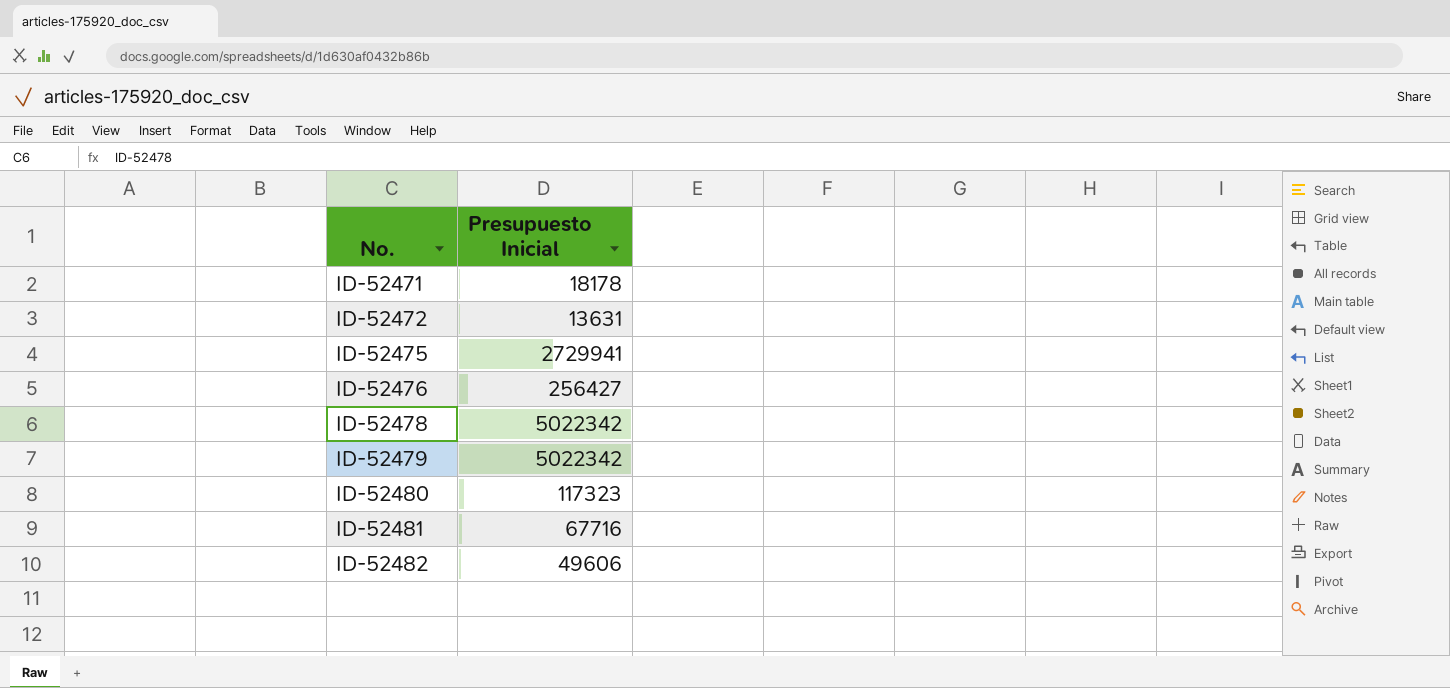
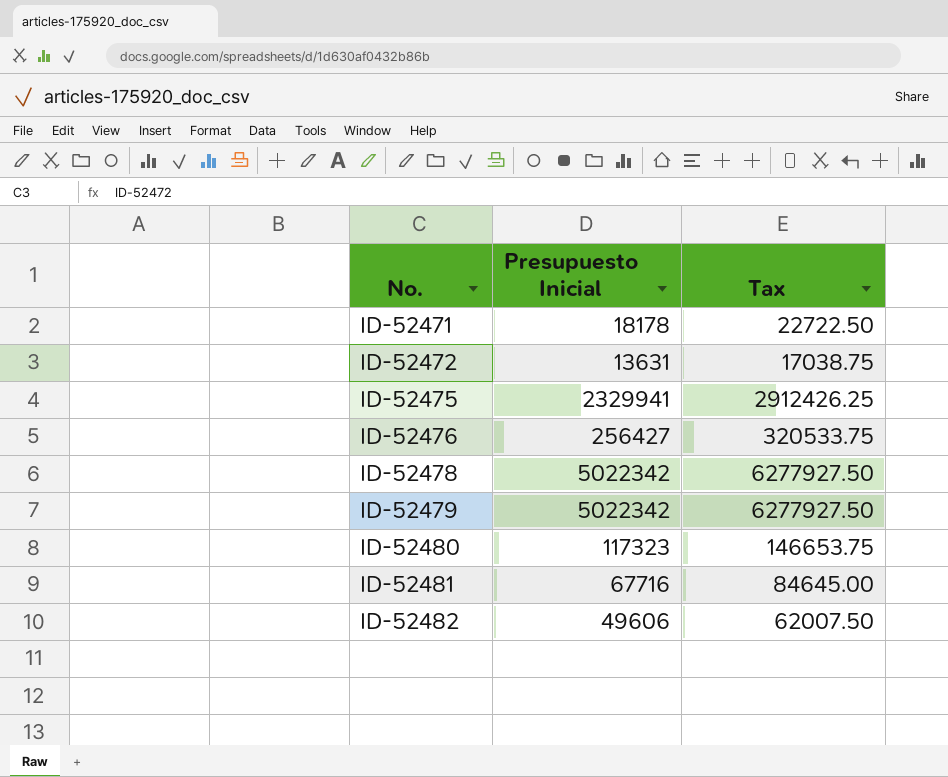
column Tax | formula: none -> [Presupuesto Inicial] * 1.25
ID-52475 | Presupuesto Inicial: 2729941 -> 2329941

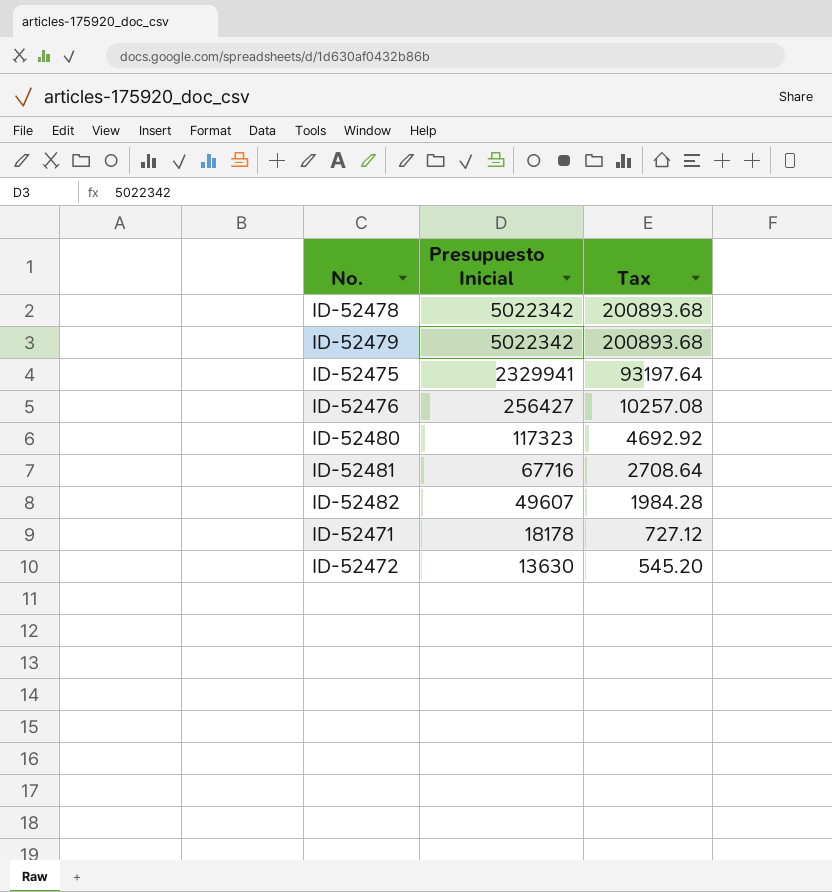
row order: No. ascending -> Presupuesto Inicial descending
column Tax | formula: [Presupuesto Inicial] * 1.25 -> [Presupuesto Inicial] * 0.04
ID-52482 | Presupuesto Inicial: 49606 -> 49607
ID-52472 | Presupuesto Inicial: 13631 -> 13630

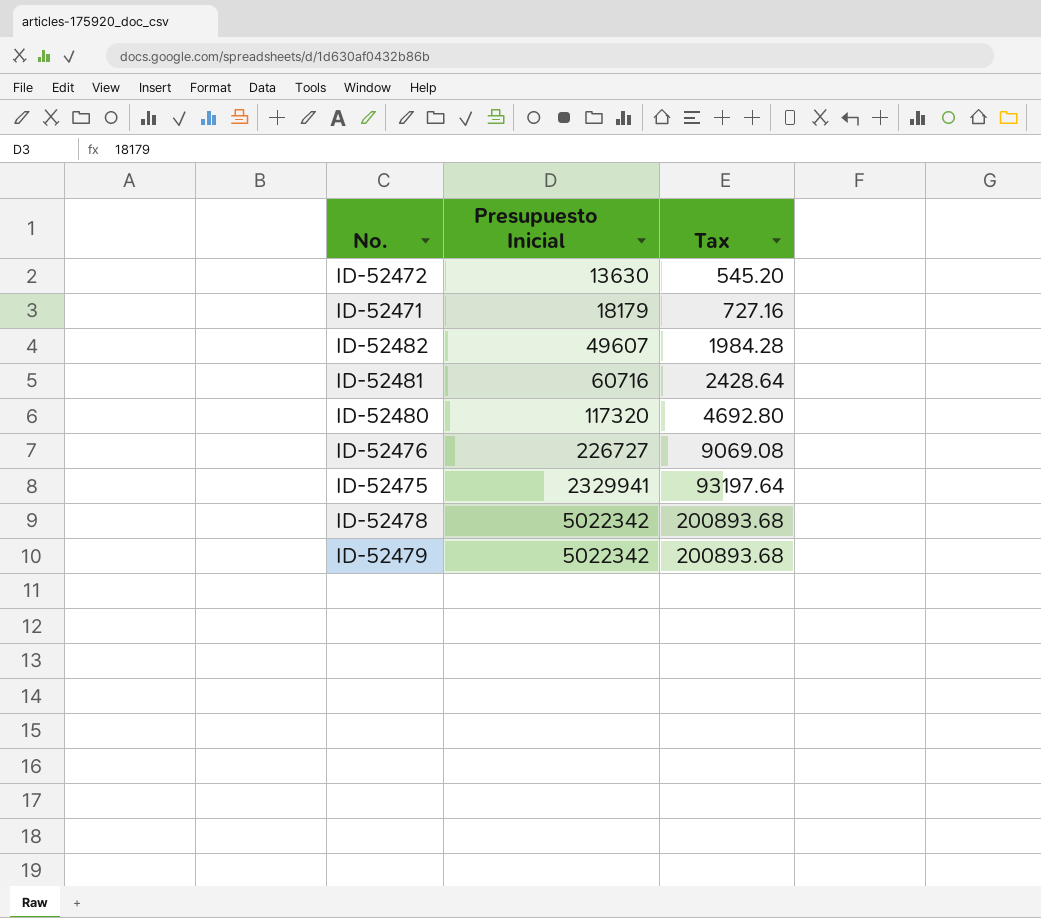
row order: Presupuesto Inicial descending -> Presupuesto Inicial ascending
ID-52471 | Presupuesto Inicial: 18178 -> 18179
ID-52471 | Tax: 727.12 -> 727.16
ID-52481 | Presupuesto Inicial: 67716 -> 60716
ID-52481 | Tax: 2708.64 -> 2428.64
ID-52480 | Presupuesto Inicial: 117323 -> 117320
ID-52480 | Tax: 4692.92 -> 4692.80
ID-52476 | Presupuesto Inicial: 256427 -> 226727
ID-52476 | Tax: 10257.08 -> 9069.08

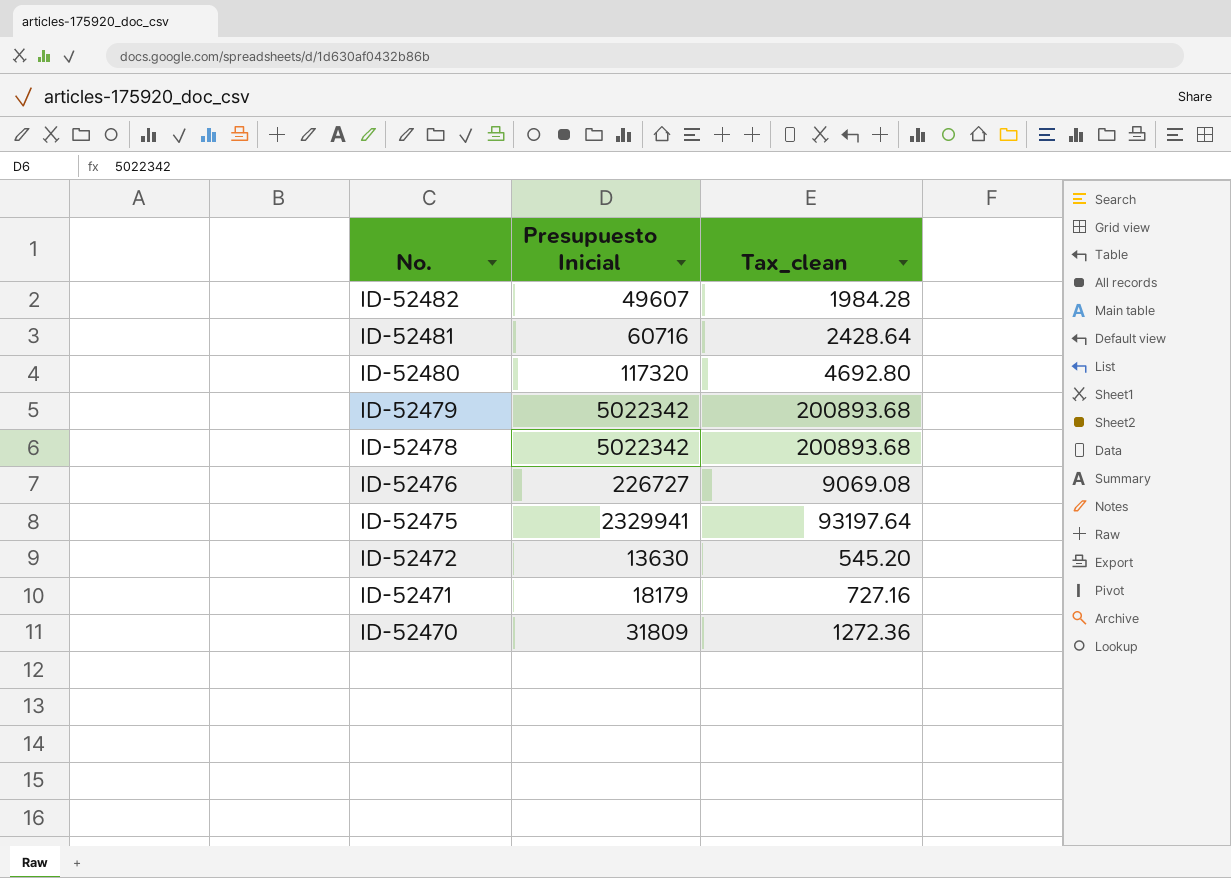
row order: Presupuesto Inicial ascending -> No. descending
column name: Tax -> Tax_clean
row ID-52470: none -> 31809 | 1272.36

